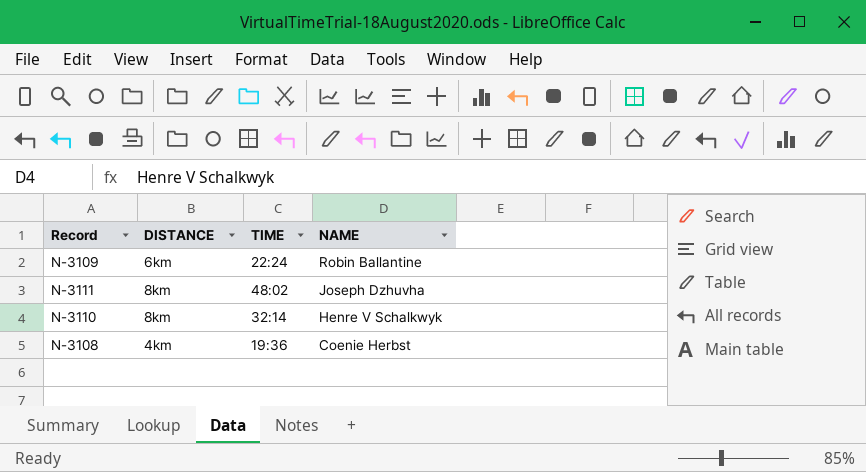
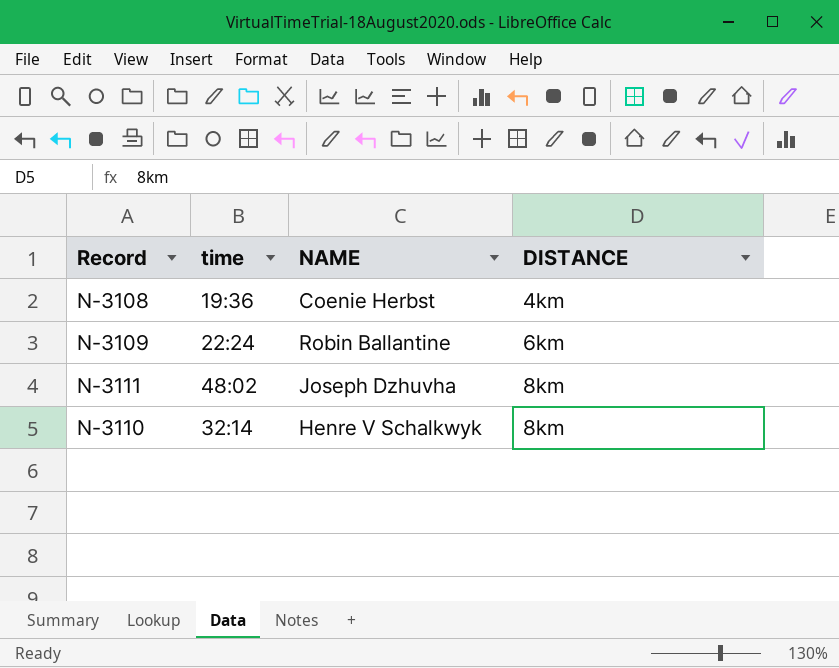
row order: NAME descending -> DISTANCE ascending
column name: TIME -> time
column DISTANCE | position: 2 -> 4

